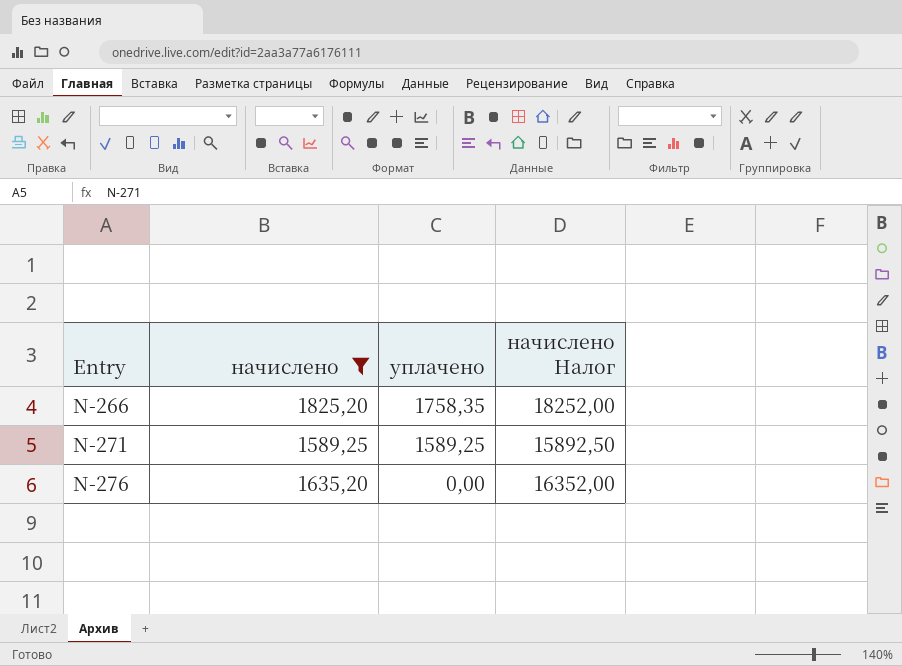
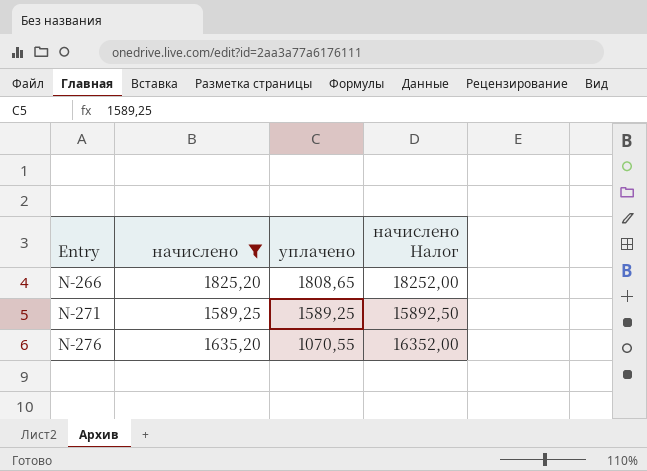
N-266 | уплачено: 1758,35 -> 1808,65
N-276 | уплачено: 0,00 -> 1070,55

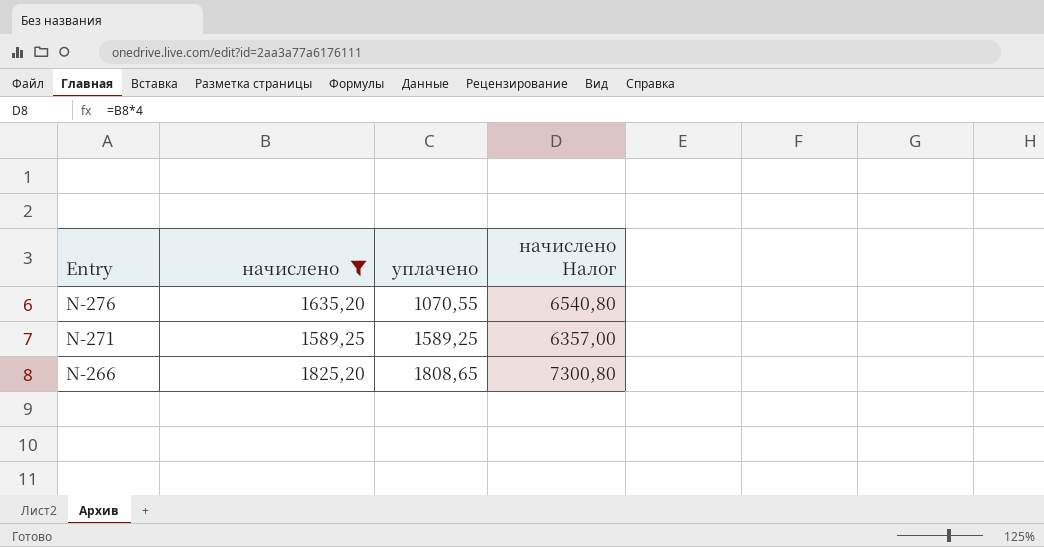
row order: Entry ascending -> Entry descending
column начислено Налог | formula: [начислено] * 10 -> [начислено] * 4

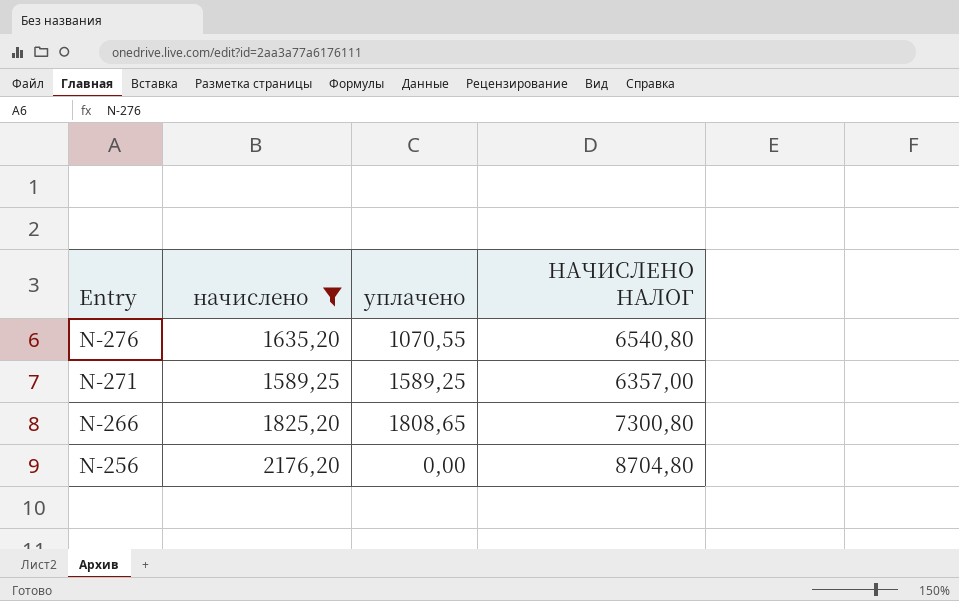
column name: начислено Налог -> НАЧИСЛЕНО НАЛОГ
row N-256: none -> 2176,20 | 0,00 | 8704,80

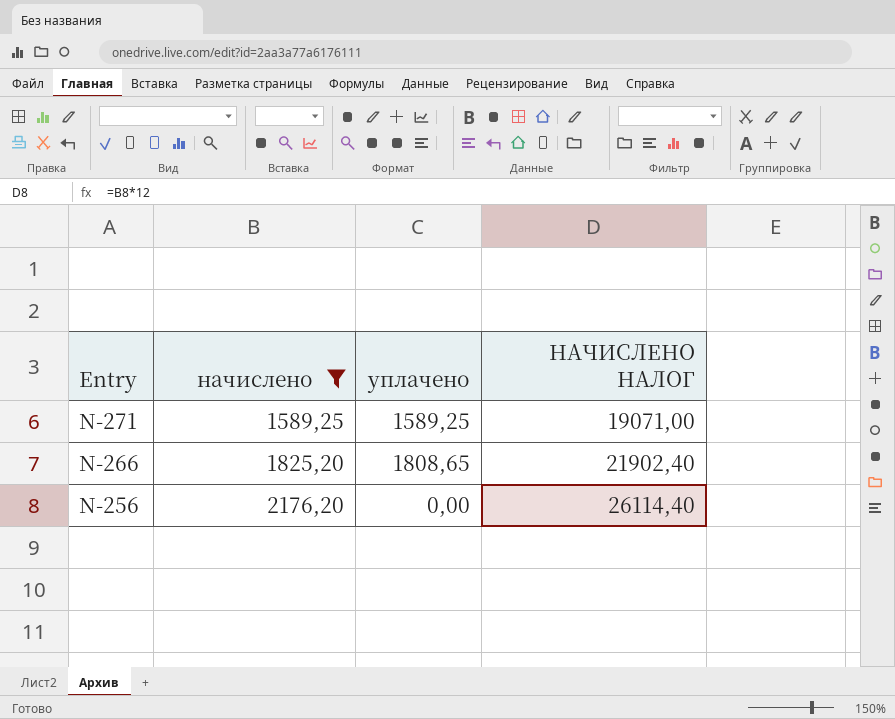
column НАЧИСЛЕНО НАЛОГ | formula: [начислено] * 4 -> [начислено] * 12
row N-276: 1635,20 | 1070,55 | 6540,80 -> none

